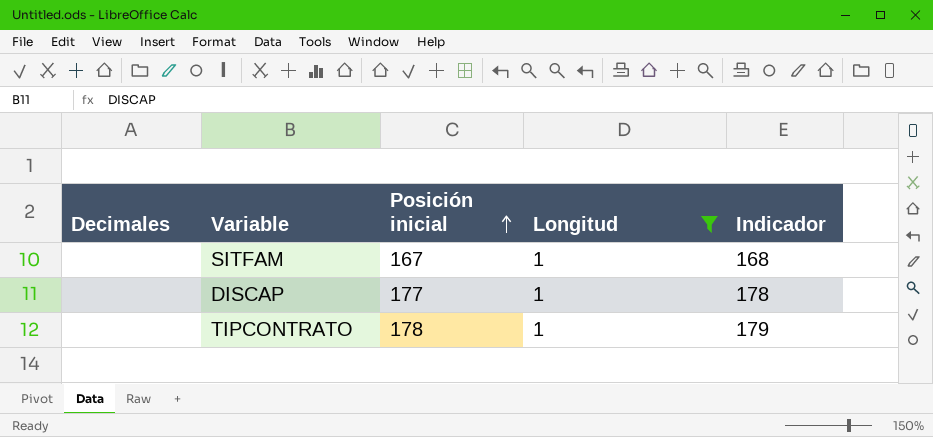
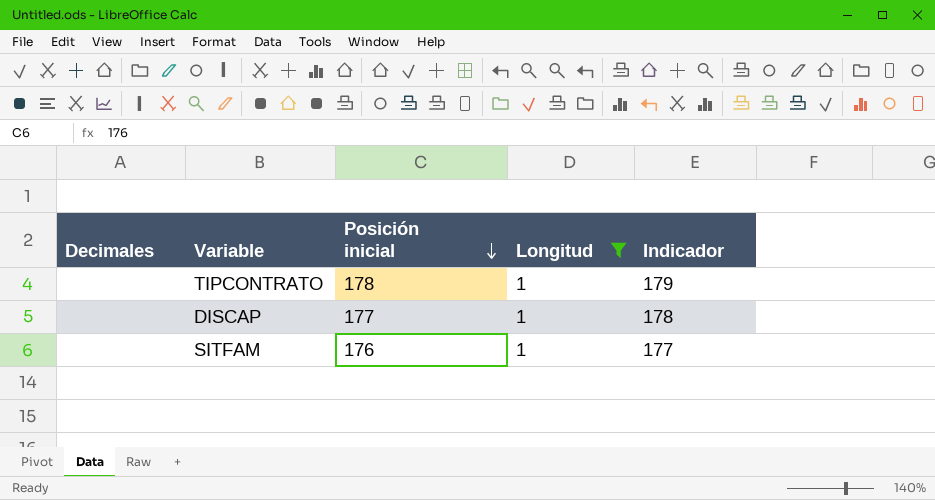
row order: Posición inicial ascending -> Posición inicial descending
SITFAM | Posición inicial: 167 -> 176
SITFAM | Indicador: 168 -> 177

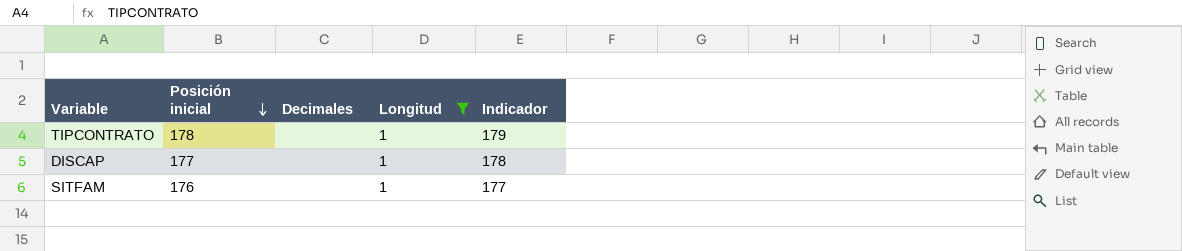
column Decimales | position: 1 -> 3

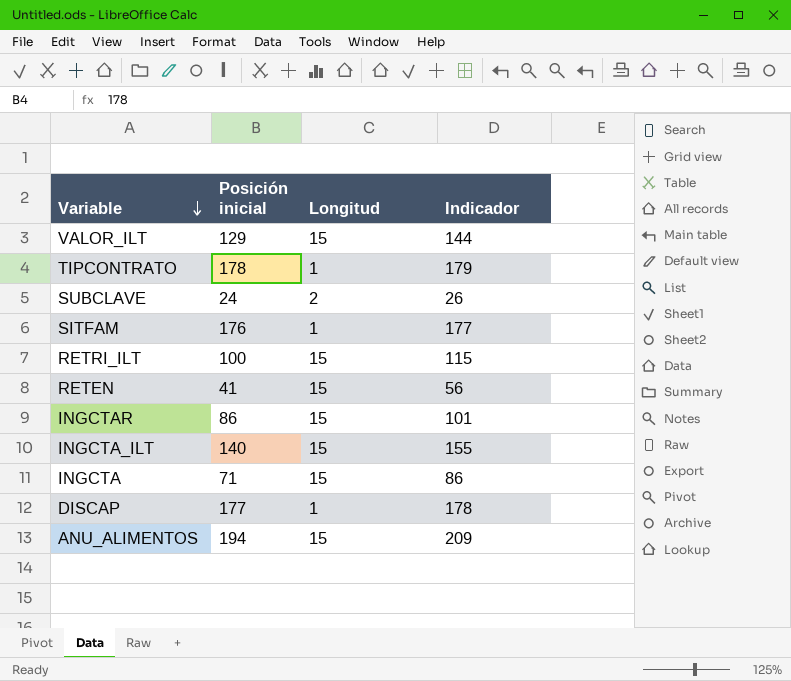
filter: Longitud = 1 -> none
row order: Posición inicial descending -> Variable descending
column Decimales | position: 3 -> none

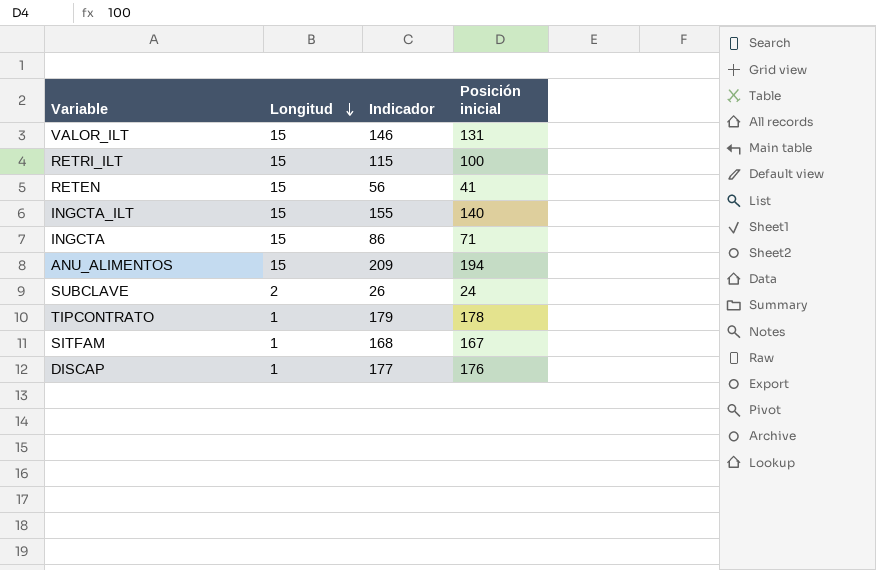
row order: Variable descending -> Longitud descending
column Posición inicial | position: 2 -> 4
row INGCTAR: 86 | 15 | 101 -> none
VALOR_ILT | Indicador: 144 -> 146
VALOR_ILT | Posición inicial: 129 -> 131
SITFAM | Indicador: 177 -> 168
SITFAM | Posición inicial: 176 -> 167
DISCAP | Indicador: 178 -> 177
DISCAP | Posición inicial: 177 -> 176

